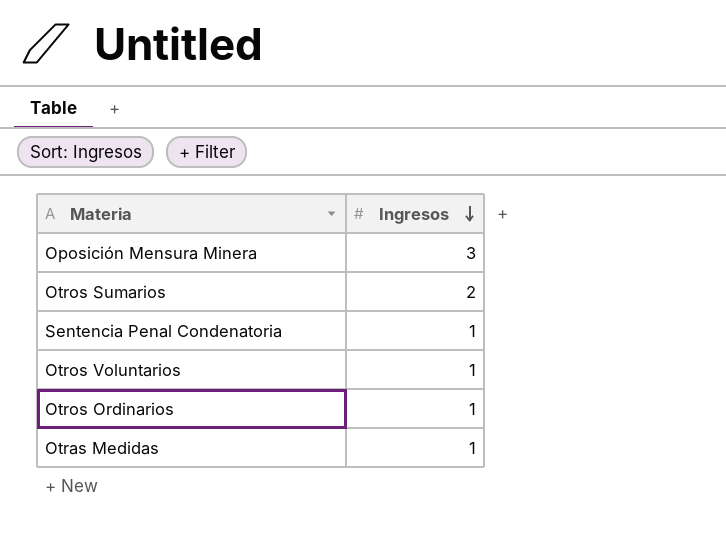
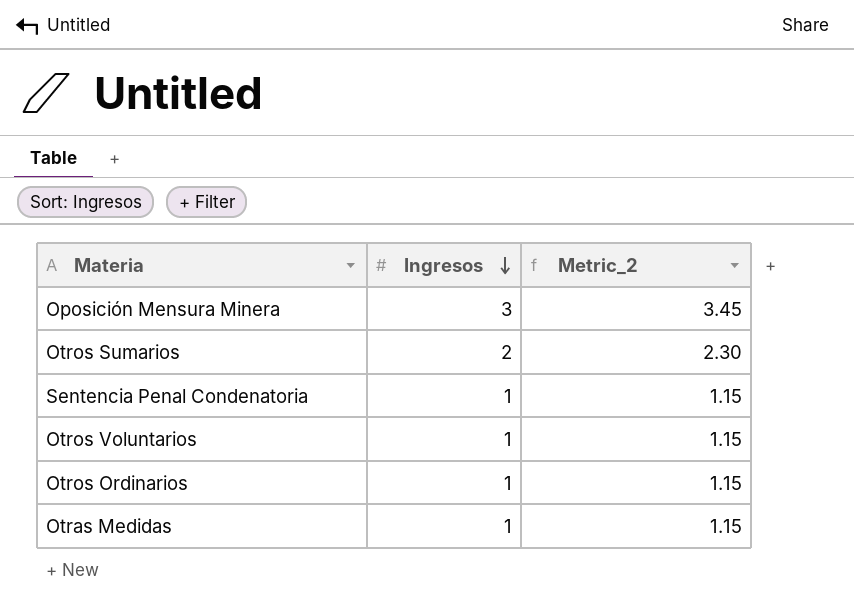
column Metric_2 | formula: none -> [Ingresos] * 1.15

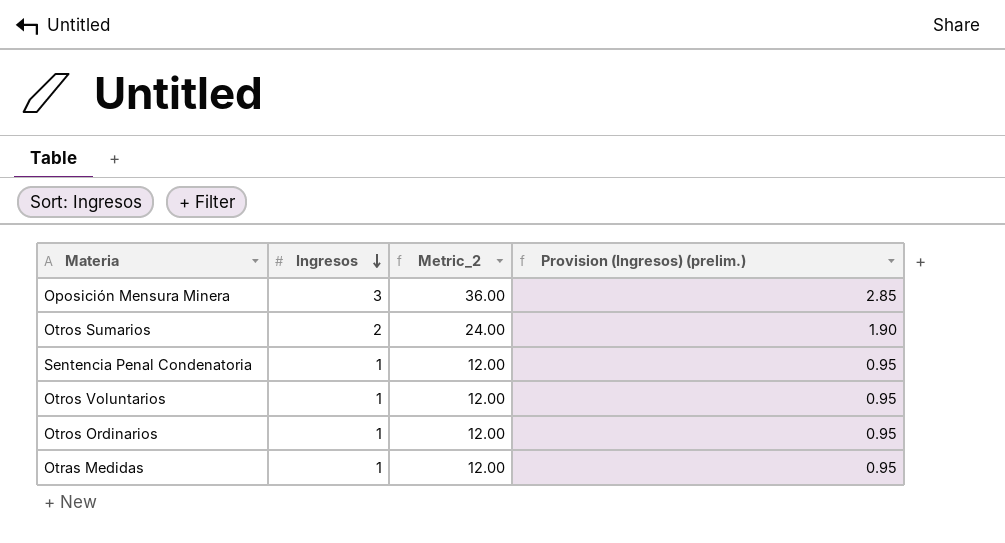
column Metric_2 | formula: [Ingresos] * 1.15 -> [Ingresos] * 12
column Provision (Ingresos) (prelim.) | formula: none -> [Ingresos] * 0.95

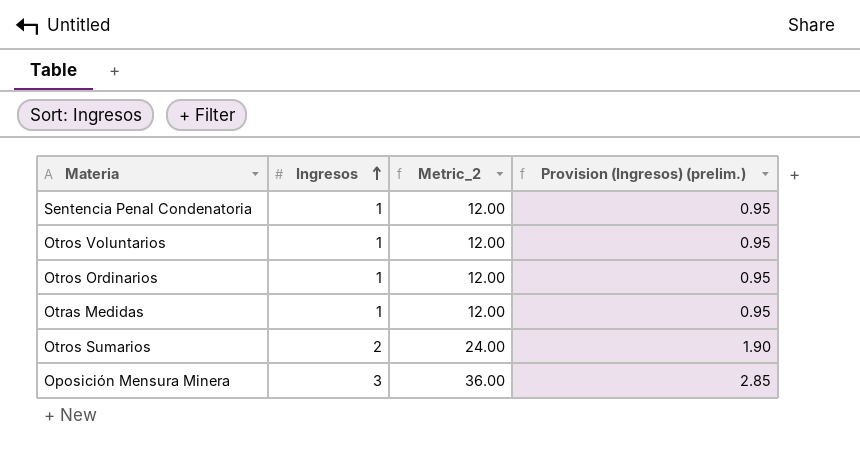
row order: Ingresos descending -> Ingresos ascending

